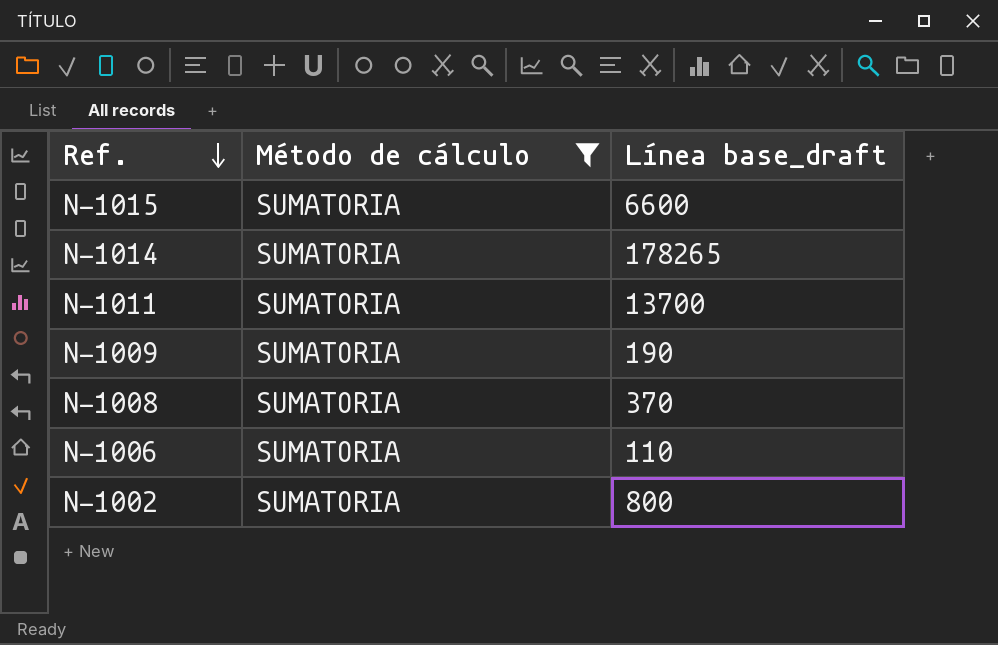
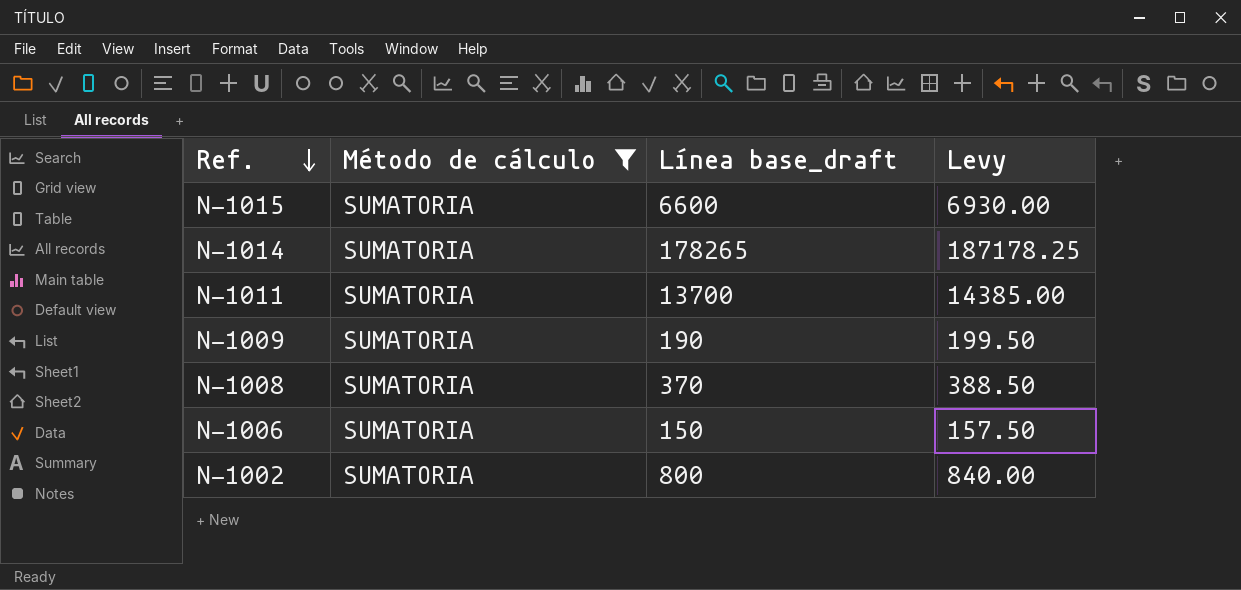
column Levy | formula: none -> [Línea base_draft] * 1.05
N-1006 | Línea base_draft: 110 -> 150

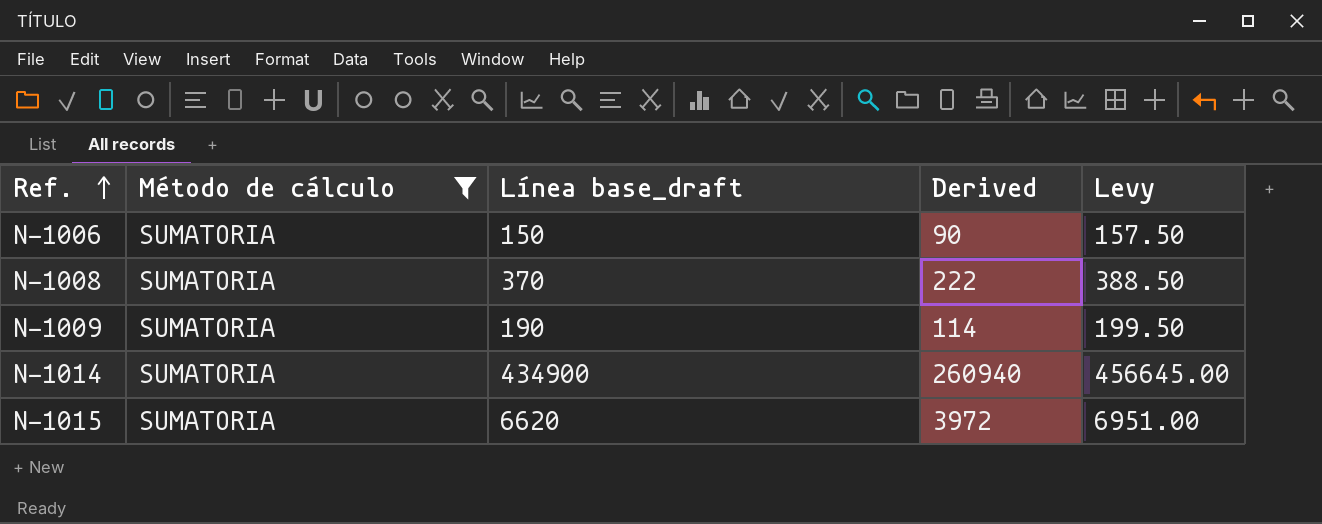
row order: Ref. descending -> Ref. ascending
column Derived | formula: none -> [Línea base_draft] * 0.6
row N-1011: SUMATORIA | 13700 | 14385.00 -> none
row N-1002: SUMATORIA | 800 | 840.00 -> none
N-1014 | Línea base_draft: 178265 -> 434900
N-1014 | Levy: 187178.25 -> 456645.00
N-1015 | Línea base_draft: 6600 -> 6620
N-1015 | Levy: 6930.00 -> 6951.00

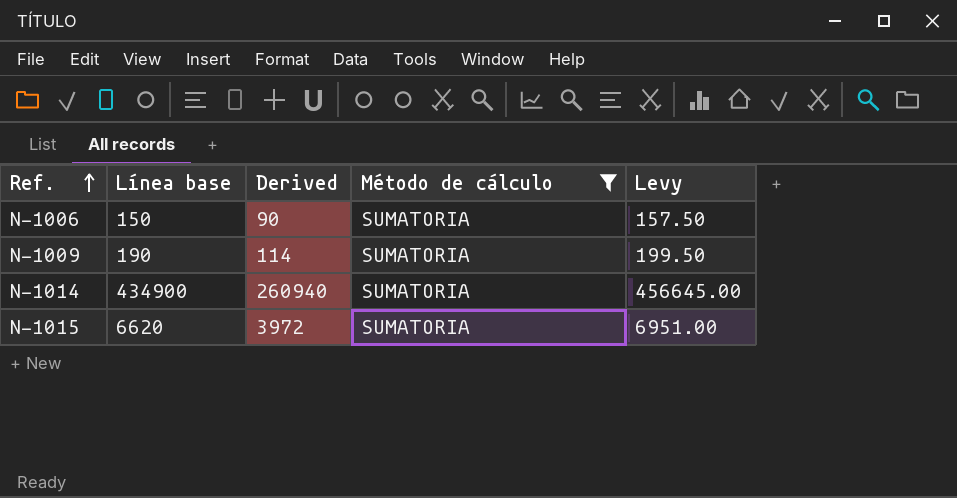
column name: Línea base_draft -> Línea base
column Método de cálculo | position: 2 -> 4
row N-1008: SUMATORIA | 370 | 222 | 388.50 -> none

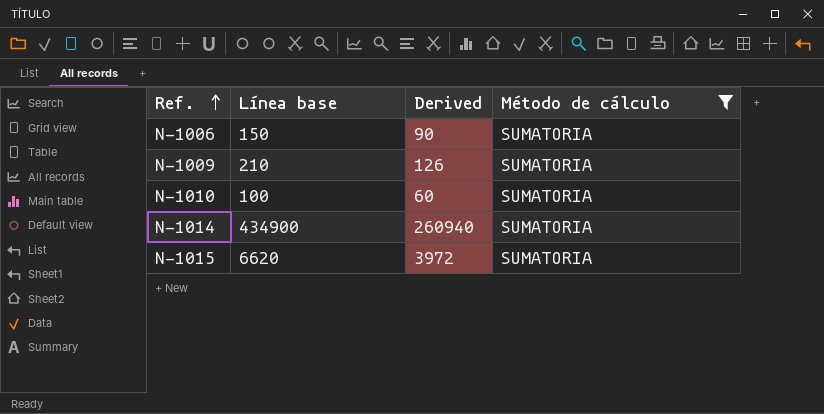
column Levy | formula: [Línea base] * 1.05 -> none
N-1009 | Línea base: 190 -> 210
N-1009 | Derived: 114 -> 126
row N-1010: none -> 100 | 60 | SUMATORIA

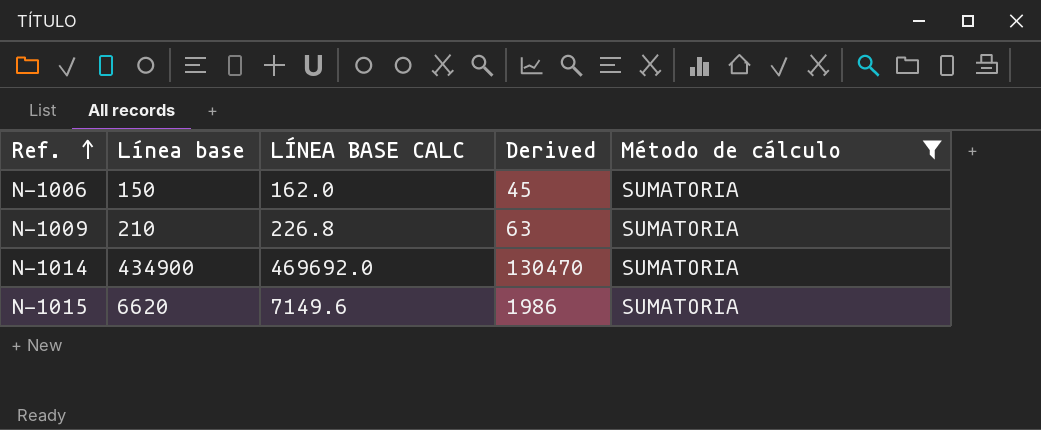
column LÍNEA BASE CALC | formula: none -> [Línea base] * 1.08
column Derived | formula: [Línea base] * 0.6 -> [Línea base] * 0.3
row N-1010: 100 | 60 | SUMATORIA -> none

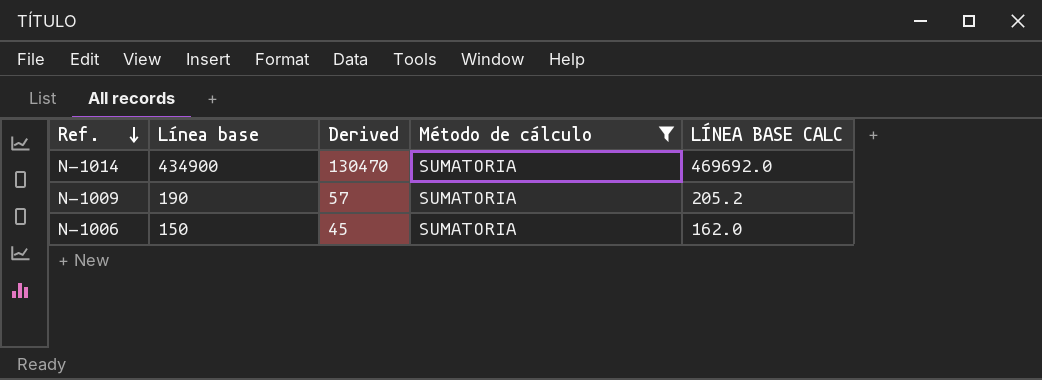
row order: Ref. ascending -> Ref. descending
column LÍNEA BASE CALC | position: 3 -> 5
row N-1015: 6620 | 7149.6 | 1986 | SUMATORIA -> none
N-1009 | Línea base: 210 -> 190
N-1009 | Derived: 63 -> 57
N-1009 | LÍNEA BASE CALC: 226.8 -> 205.2

